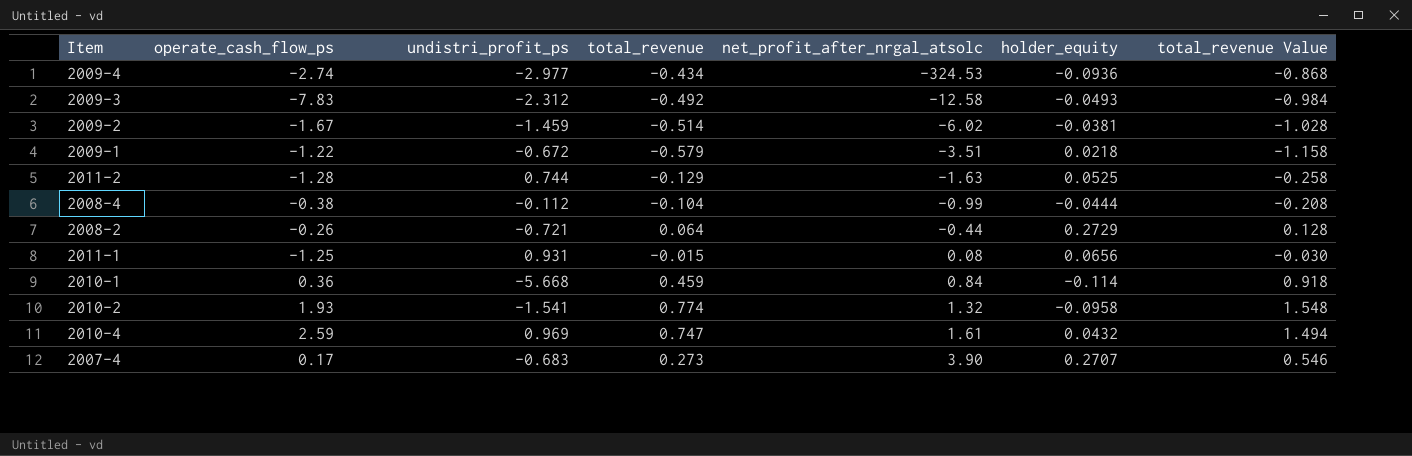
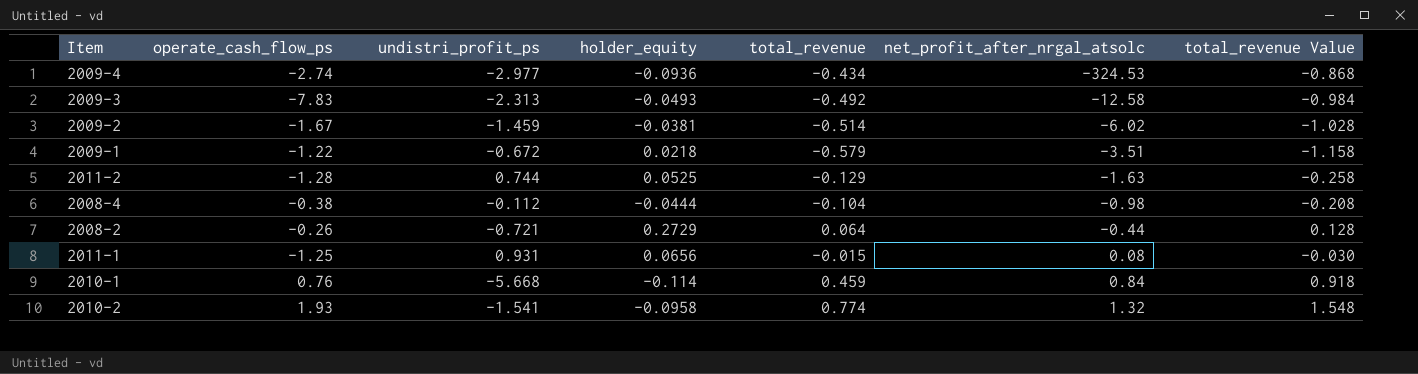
column holder_equity | position: 6 -> 4
row 2010-4: 2.59 | 0.969 | 0.747 | 1.61 | 0.0432 | 1.494 -> none
row 2007-4: 0.17 | -0.683 | 0.273 | 3.90 | 0.2707 | 0.546 -> none
2009-3 | undistri_profit_ps: -2.312 -> -2.313
2008-4 | net_profit_after_nrgal_atsolc: -0.99 -> -0.98
2010-1 | operate_cash_flow_ps: 0.36 -> 0.76

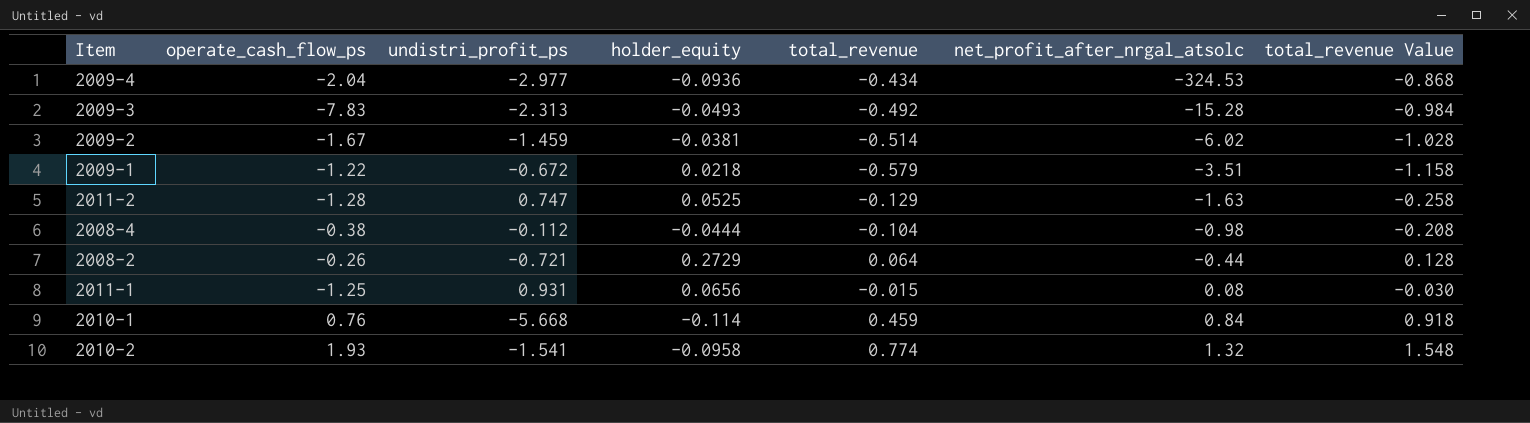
2009-4 | operate_cash_flow_ps: -2.74 -> -2.04
2009-3 | net_profit_after_nrgal_atsolc: -12.58 -> -15.28
2011-2 | undistri_profit_ps: 0.744 -> 0.747

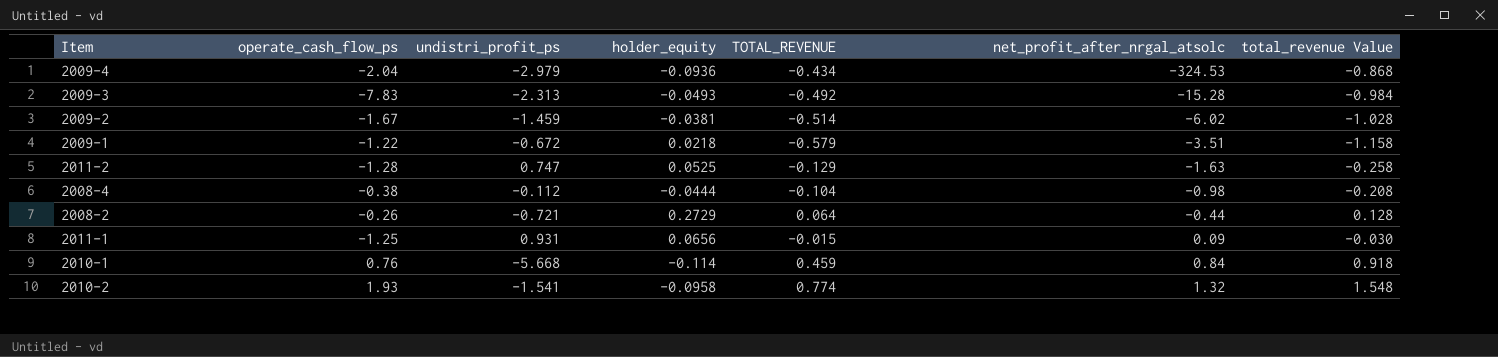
column name: total_revenue -> TOTAL_REVENUE
2009-4 | undistri_profit_ps: -2.977 -> -2.979
2011-1 | net_profit_after_nrgal_atsolc: 0.08 -> 0.09

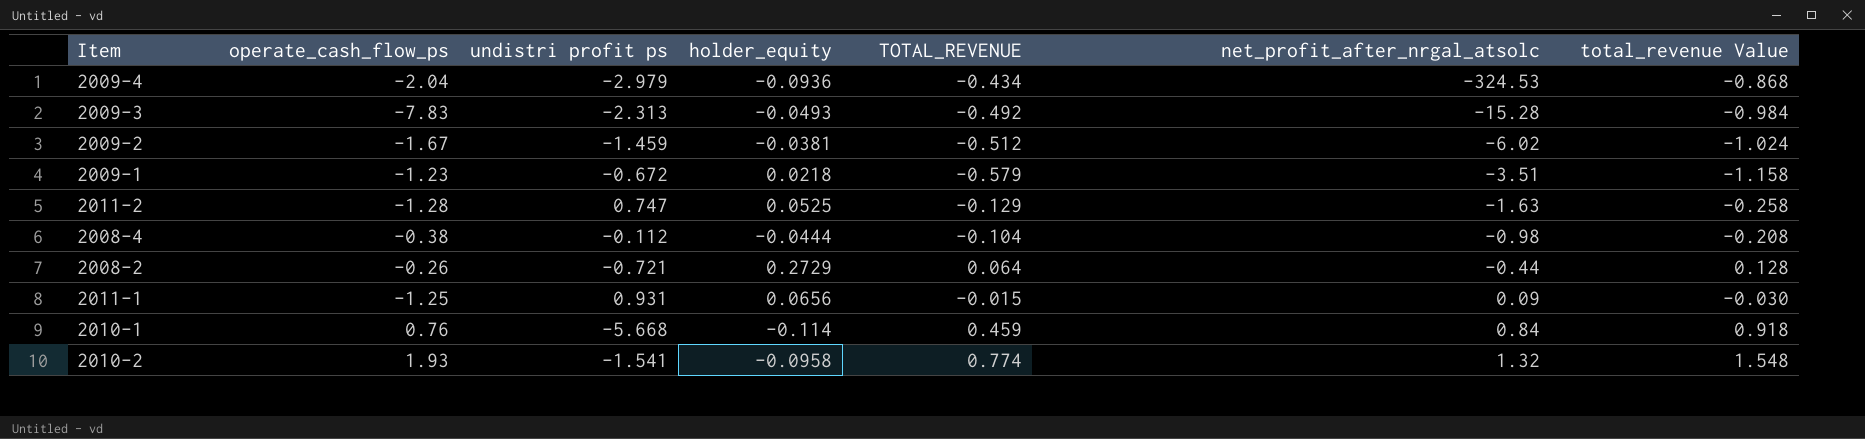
column name: undistri_profit_ps -> undistri profit ps
2009-2 | TOTAL_REVENUE: -0.514 -> -0.512
2009-2 | total_revenue Value: -1.028 -> -1.024
2009-1 | operate_cash_flow_ps: -1.22 -> -1.23

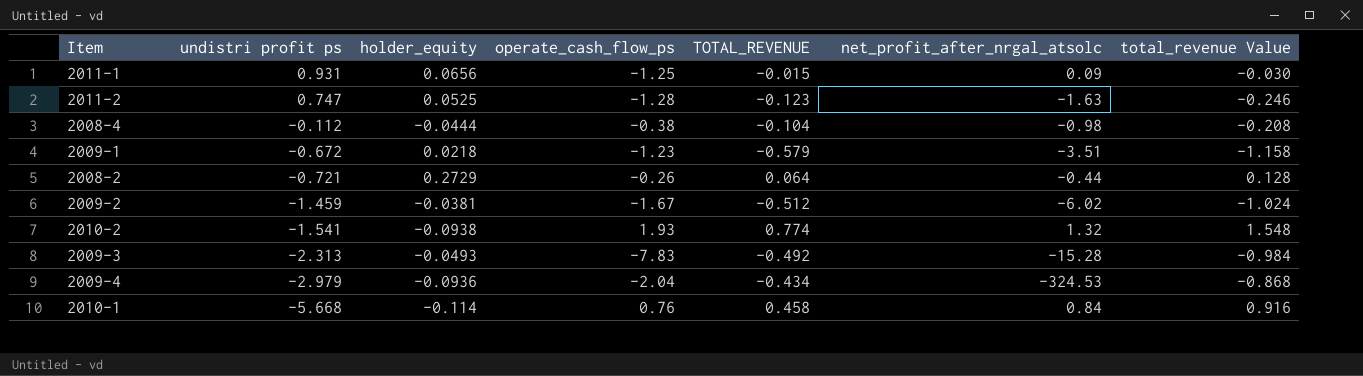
row order: net_profit_after_nrgal_atsolc ascending -> undistri profit ps descending
column operate_cash_flow_ps | position: 2 -> 4
2011-2 | TOTAL_REVENUE: -0.129 -> -0.123
2011-2 | total_revenue Value: -0.258 -> -0.246
2010-2 | holder_equity: -0.0958 -> -0.0938
2010-1 | TOTAL_REVENUE: 0.459 -> 0.458
2010-1 | total_revenue Value: 0.918 -> 0.916

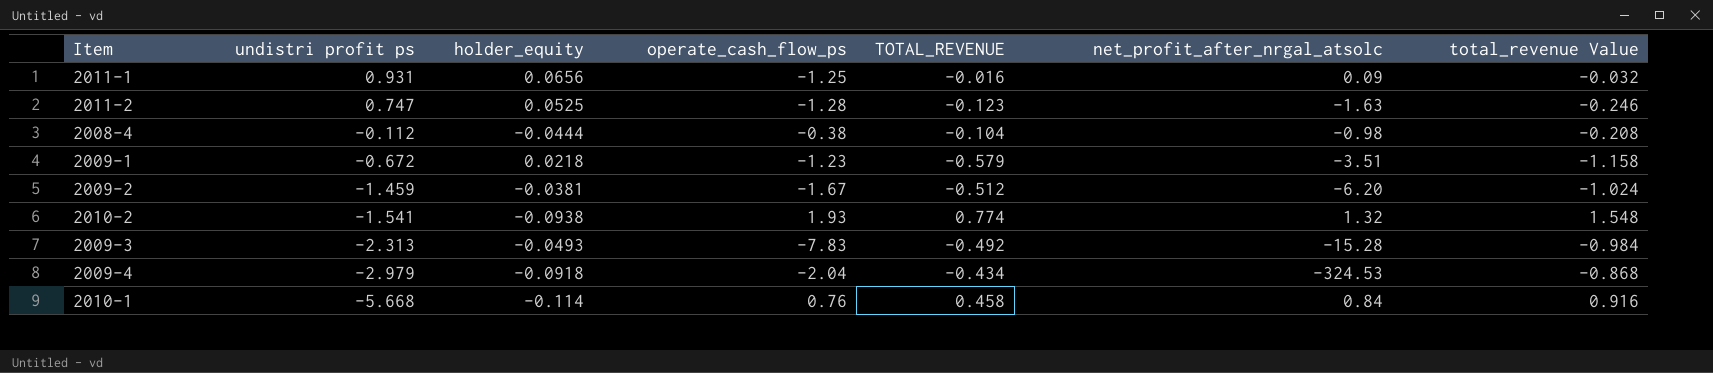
row 2008-2: -0.721 | 0.2729 | -0.26 | 0.064 | -0.44 | 0.128 -> none
2011-1 | TOTAL_REVENUE: -0.015 -> -0.016
2011-1 | total_revenue Value: -0.030 -> -0.032
2009-2 | net_profit_after_nrgal_atsolc: -6.02 -> -6.20
2009-4 | holder_equity: -0.0936 -> -0.0918

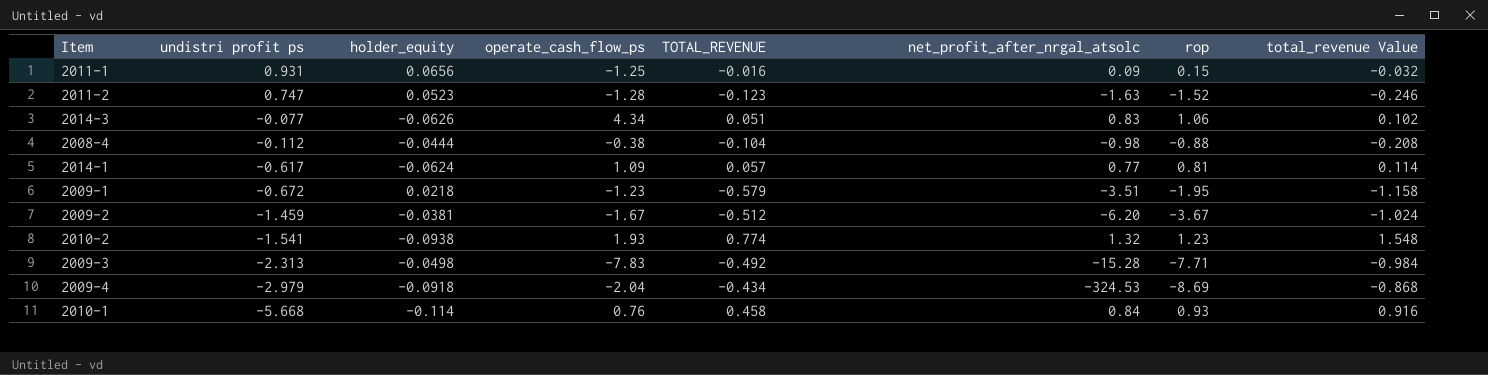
column rop | position: none -> 7
2011-2 | holder_equity: 0.0525 -> 0.0523
row 2014-3: none -> -0.077 | -0.0626 | 4.34 | 0.051 | 0.83 | 1.06 | 0.102
row 2014-1: none -> -0.617 | -0.0624 | 1.09 | 0.057 | 0.77 | 0.81 | 0.114
2009-3 | holder_equity: -0.0493 -> -0.0498

